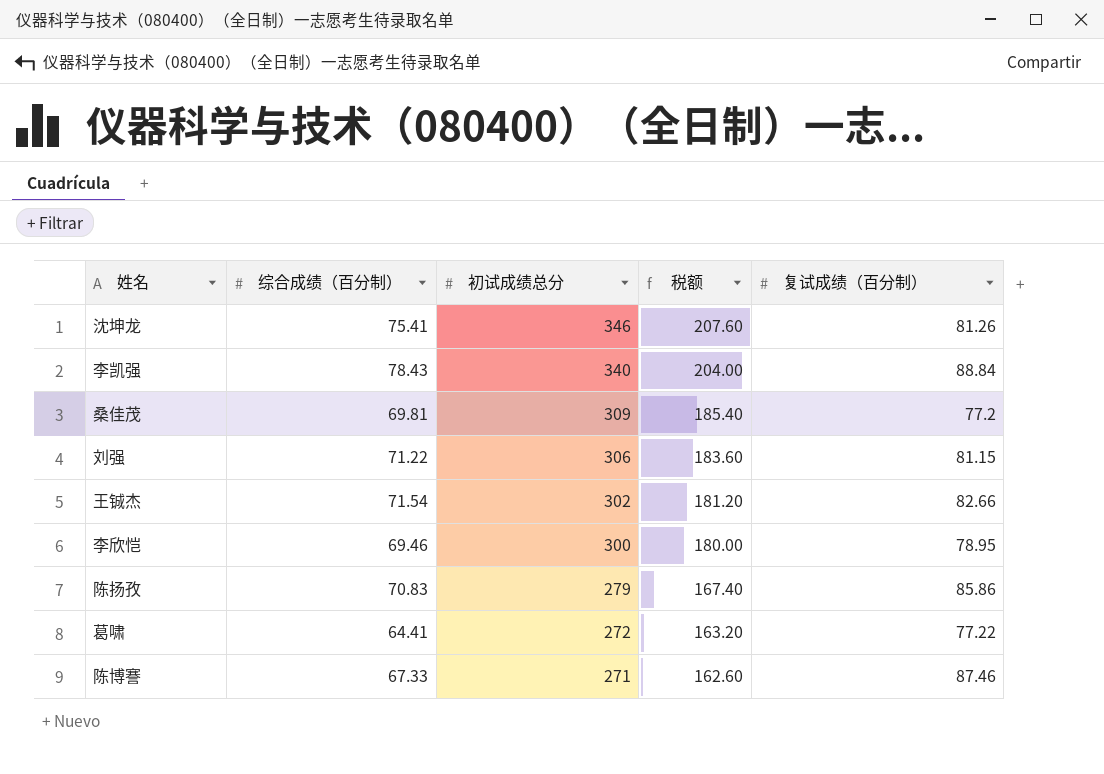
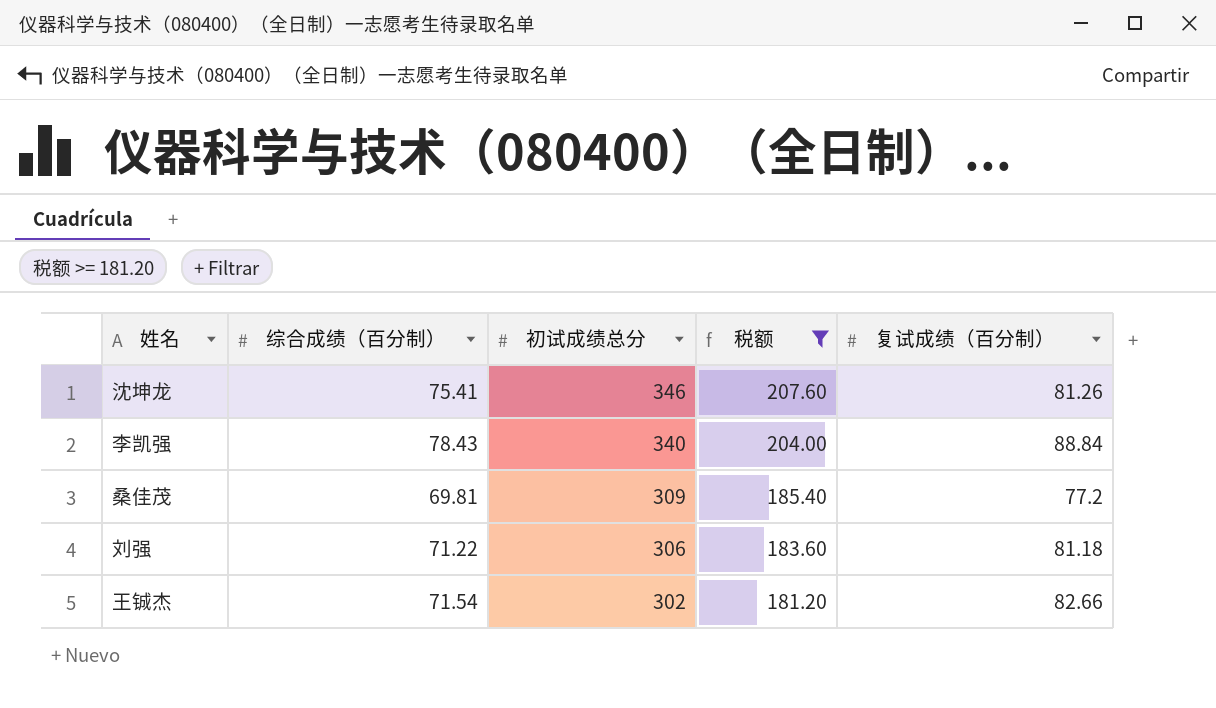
filter: none -> 税额 >= 181.20
刘强 | 复试成绩（百分制）: 81.15 -> 81.18

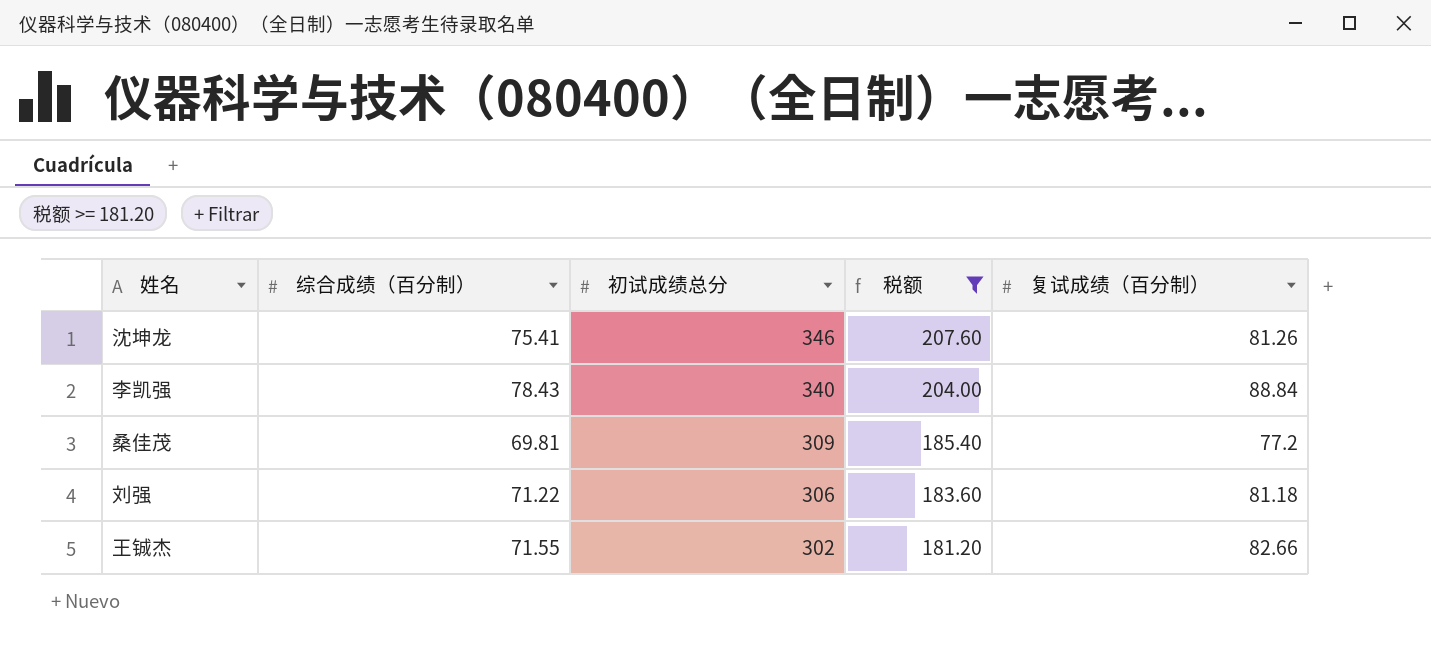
王铖杰 | 综合成绩（百分制）: 71.54 -> 71.55

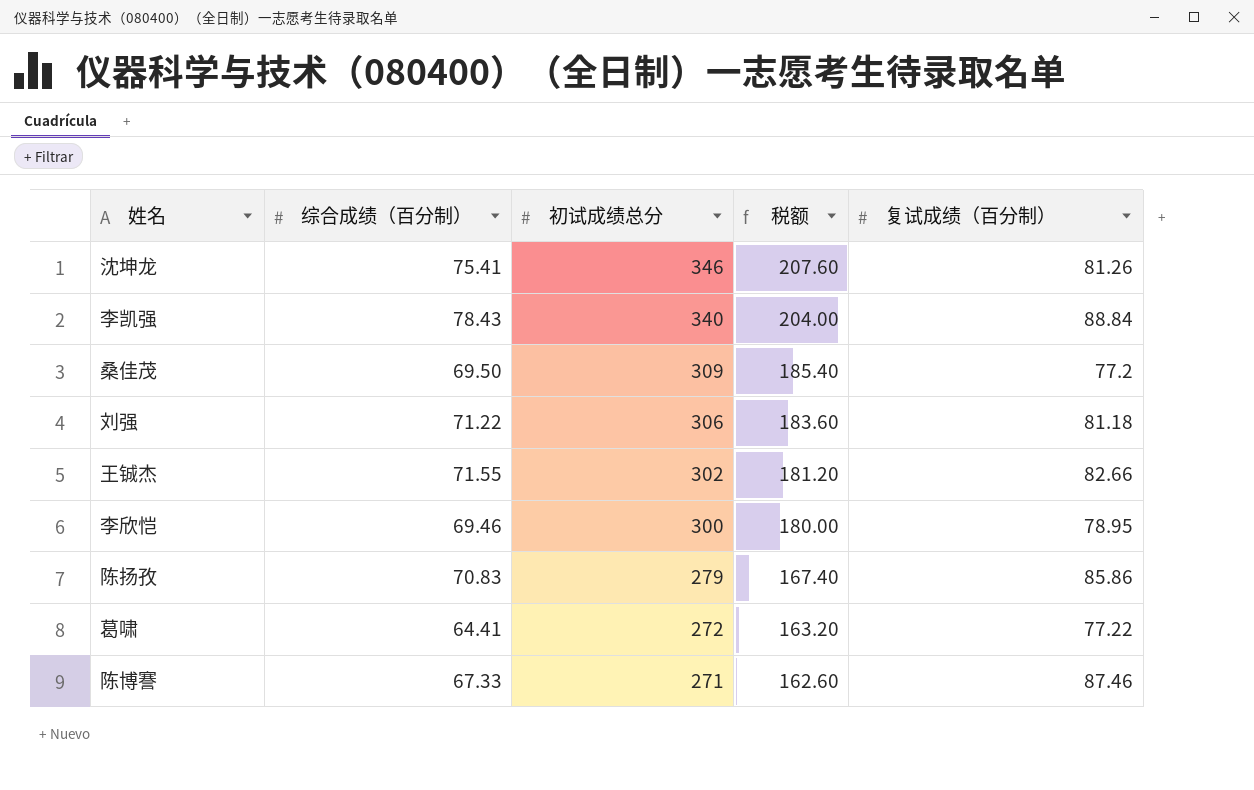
filter: 税额 >= 181.20 -> none
桑佳茂 | 综合成绩（百分制）: 69.81 -> 69.50

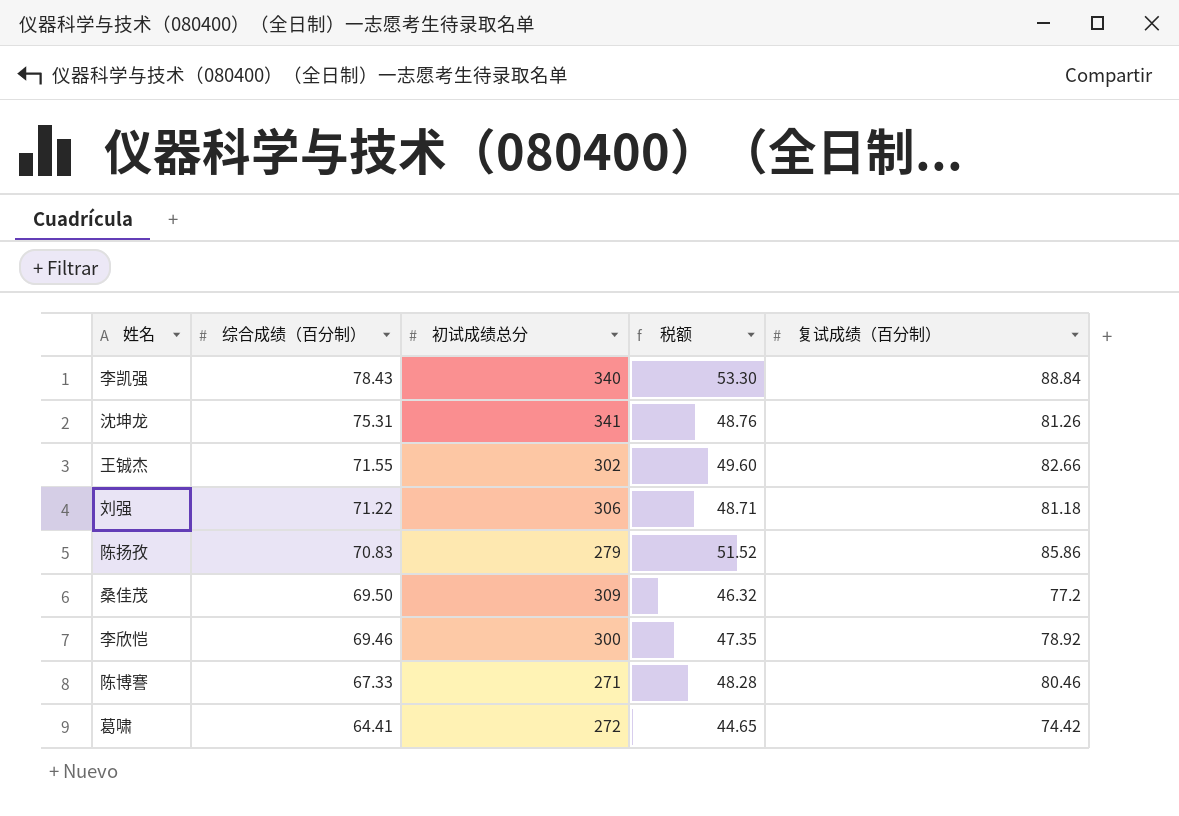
row order: 初试成绩总分 descending -> 综合成绩（百分制） descending
column 税额 | formula: [初试成绩总分] * 0.6 -> [复试成绩（百分制）] * 0.6
沈坤龙 | 综合成绩（百分制）: 75.41 -> 75.31
沈坤龙 | 初试成绩总分: 346 -> 341
李欣恺 | 复试成绩（百分制）: 78.95 -> 78.92
陈博謇 | 复试成绩（百分制）: 87.46 -> 80.46
葛啸 | 复试成绩（百分制）: 77.22 -> 74.42

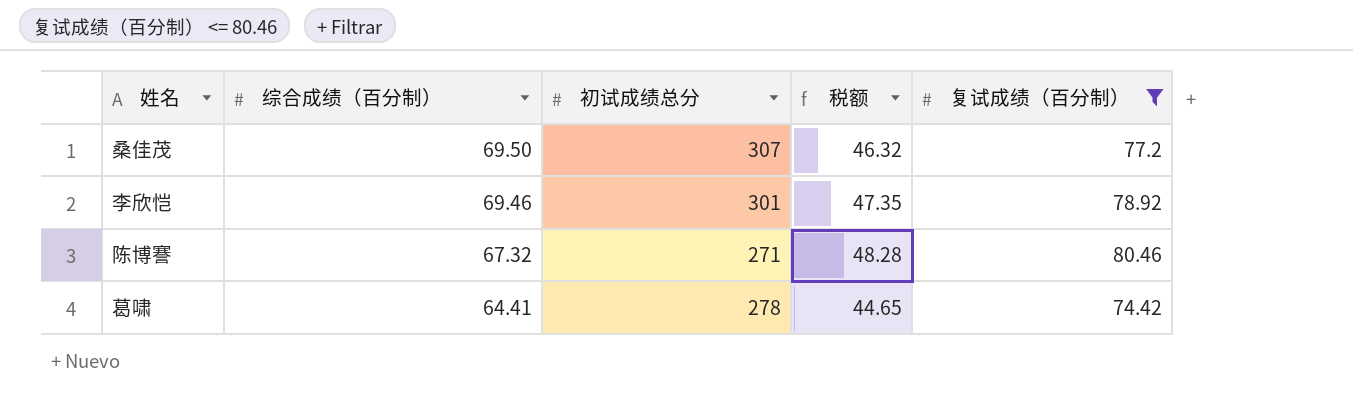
filter: none -> 复试成绩（百分制） <= 80.46
桑佳茂 | 初试成绩总分: 309 -> 307
李欣恺 | 初试成绩总分: 300 -> 301
陈博謇 | 综合成绩（百分制）: 67.33 -> 67.32
葛啸 | 初试成绩总分: 272 -> 278

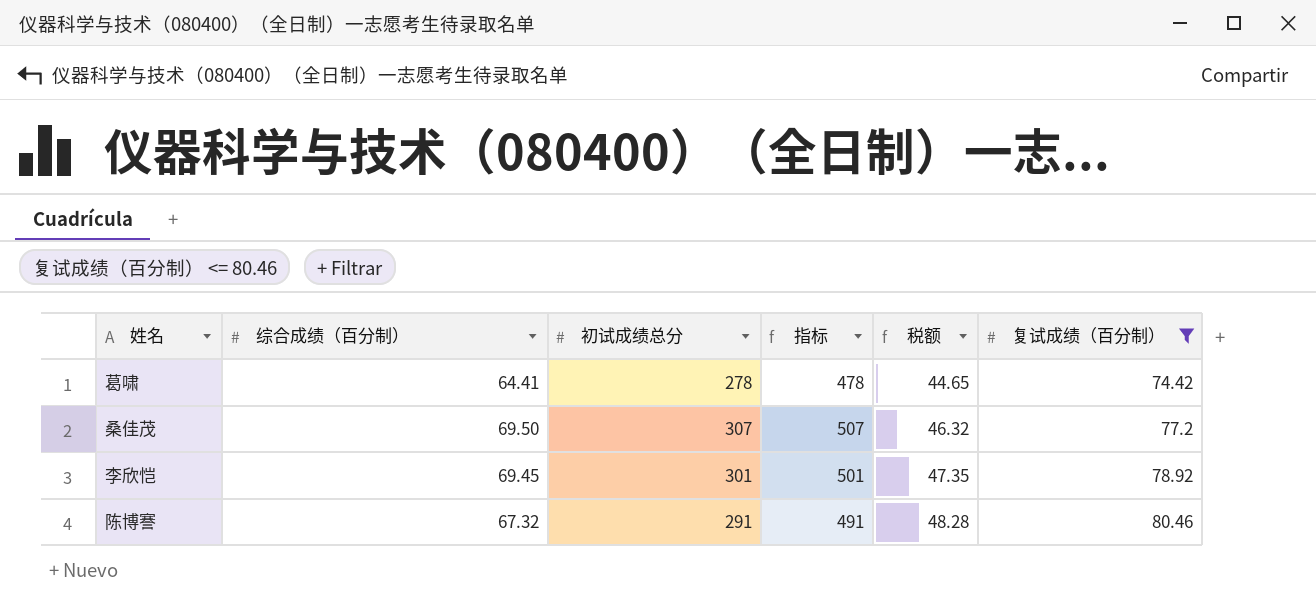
row order: 综合成绩（百分制） descending -> 税额 ascending
column 指标 | formula: none -> [初试成绩总分] + 200
李欣恺 | 综合成绩（百分制）: 69.46 -> 69.45
陈博謇 | 初试成绩总分: 271 -> 291

